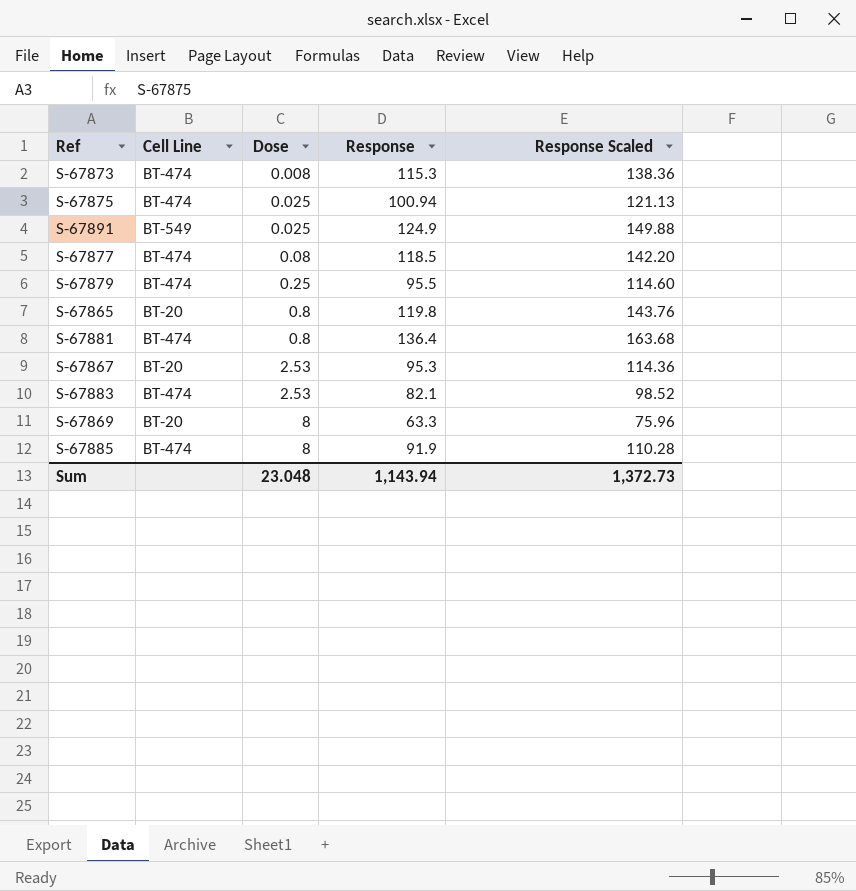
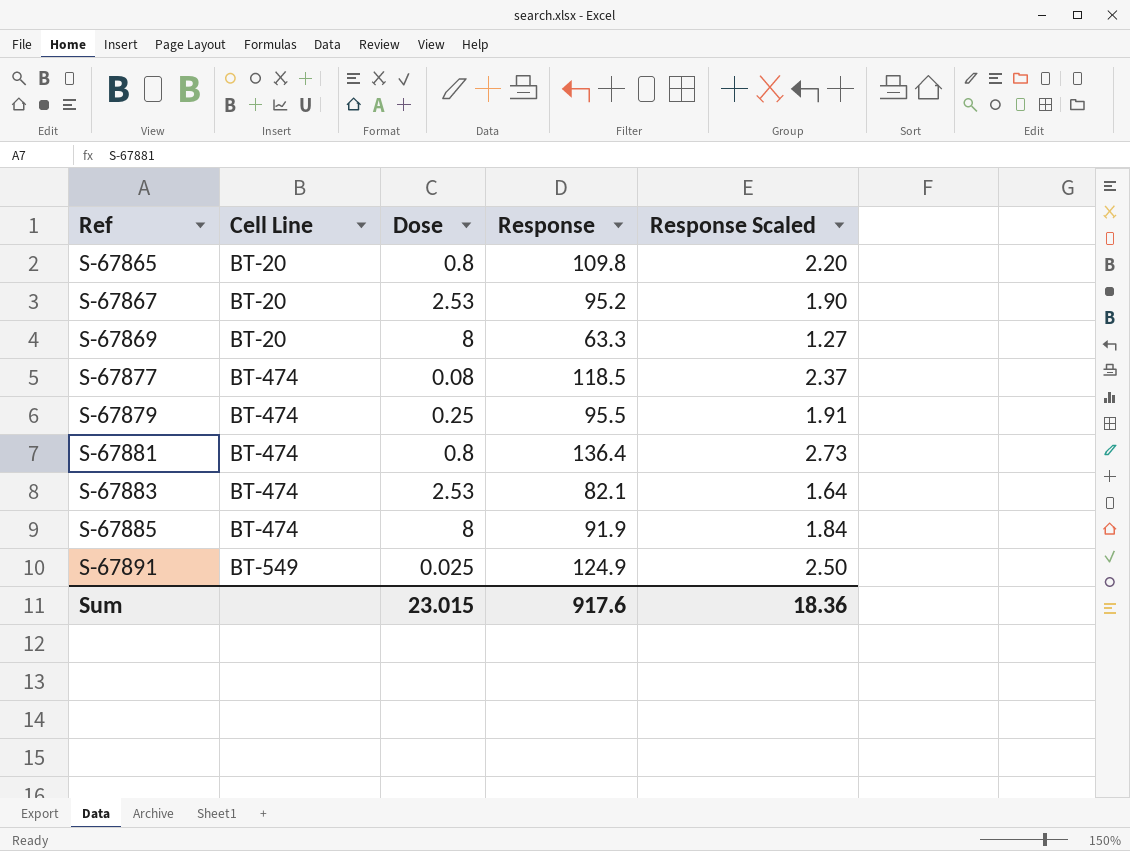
row order: Dose ascending -> Ref ascending
column Response Scaled | formula: [Response] * 1.2 -> [Response] * 0.02
row S-67873: BT-474 | 0.008 | 115.3 | 138.36 -> none
row S-67875: BT-474 | 0.025 | 100.94 | 121.13 -> none
S-67865 | Response: 119.8 -> 109.8
S-67867 | Response: 95.3 -> 95.2
Sum | Dose: 23.048 -> 23.015
Sum | Response: 1,143.94 -> 917.6
Sum | Response Scaled: 1,372.73 -> 18.36

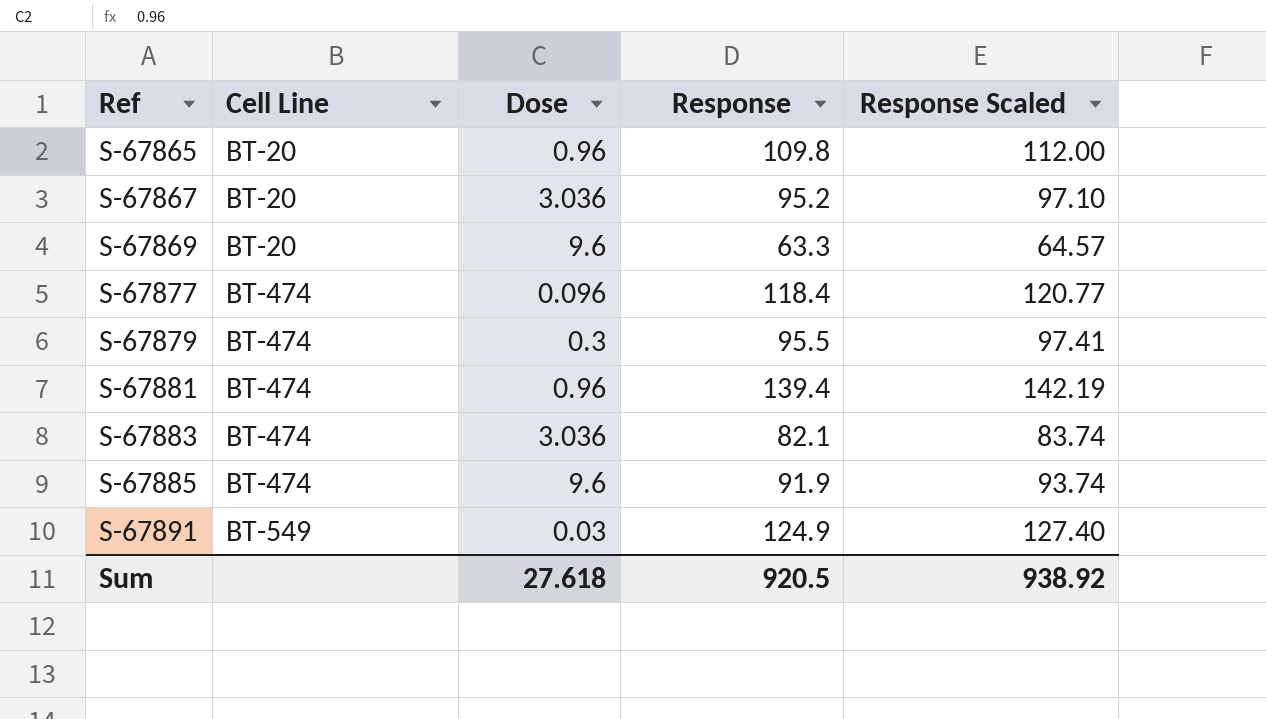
column Response Scaled | formula: [Response] * 0.02 -> [Response] * 1.02
S-67865 | Dose: 0.8 -> 0.96
S-67867 | Dose: 2.53 -> 3.036
S-67869 | Dose: 8 -> 9.6
S-67877 | Dose: 0.08 -> 0.096
S-67877 | Response: 118.5 -> 118.4
S-67879 | Dose: 0.25 -> 0.3
S-67881 | Dose: 0.8 -> 0.96
S-67881 | Response: 136.4 -> 139.4
S-67883 | Dose: 2.53 -> 3.036
S-67885 | Dose: 8 -> 9.6
S-67891 | Dose: 0.025 -> 0.03
Sum | Dose: 23.015 -> 27.618
Sum | Response: 917.6 -> 920.5
Sum | Response Scaled: 18.36 -> 938.92

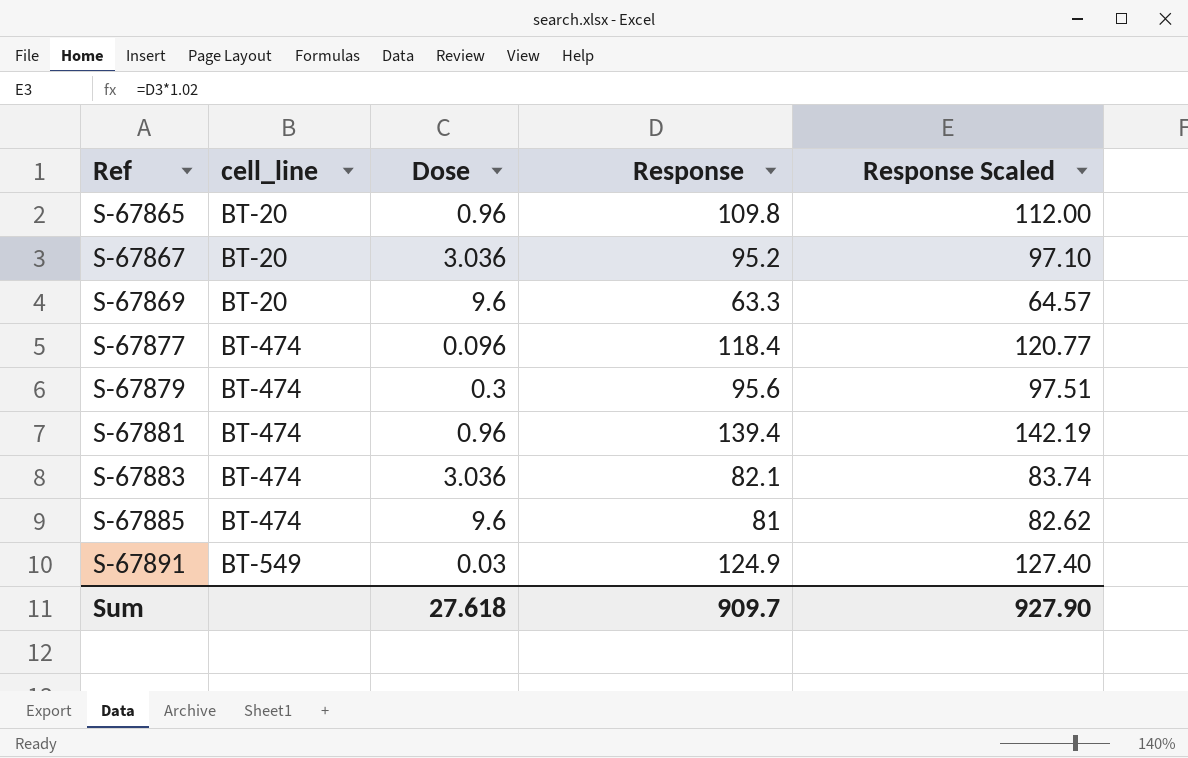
column name: Cell Line -> cell_line
S-67879 | Response: 95.5 -> 95.6
S-67879 | Response Scaled: 97.41 -> 97.51
S-67885 | Response: 91.9 -> 81
S-67885 | Response Scaled: 93.74 -> 82.62
Sum | Response: 920.5 -> 909.7
Sum | Response Scaled: 938.92 -> 927.90

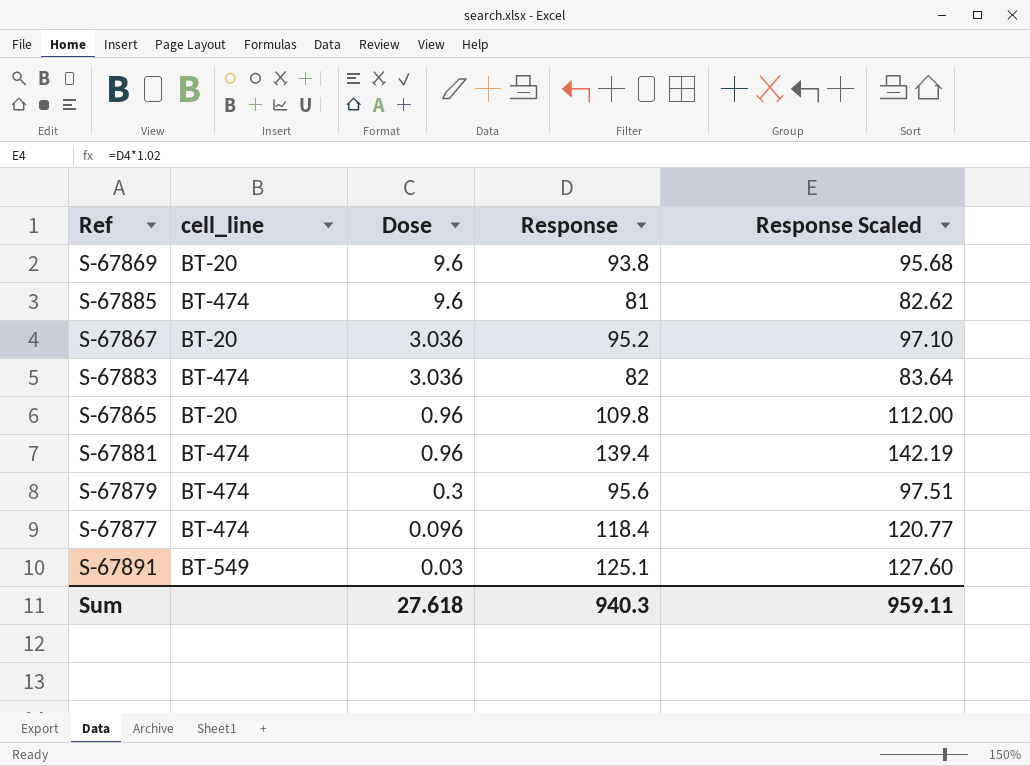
row order: Ref ascending -> Dose descending
S-67869 | Response: 63.3 -> 93.8
S-67869 | Response Scaled: 64.57 -> 95.68
S-67883 | Response: 82.1 -> 82
S-67883 | Response Scaled: 83.74 -> 83.64
S-67891 | Response: 124.9 -> 125.1
S-67891 | Response Scaled: 127.40 -> 127.60
Sum | Response: 909.7 -> 940.3
Sum | Response Scaled: 927.90 -> 959.11

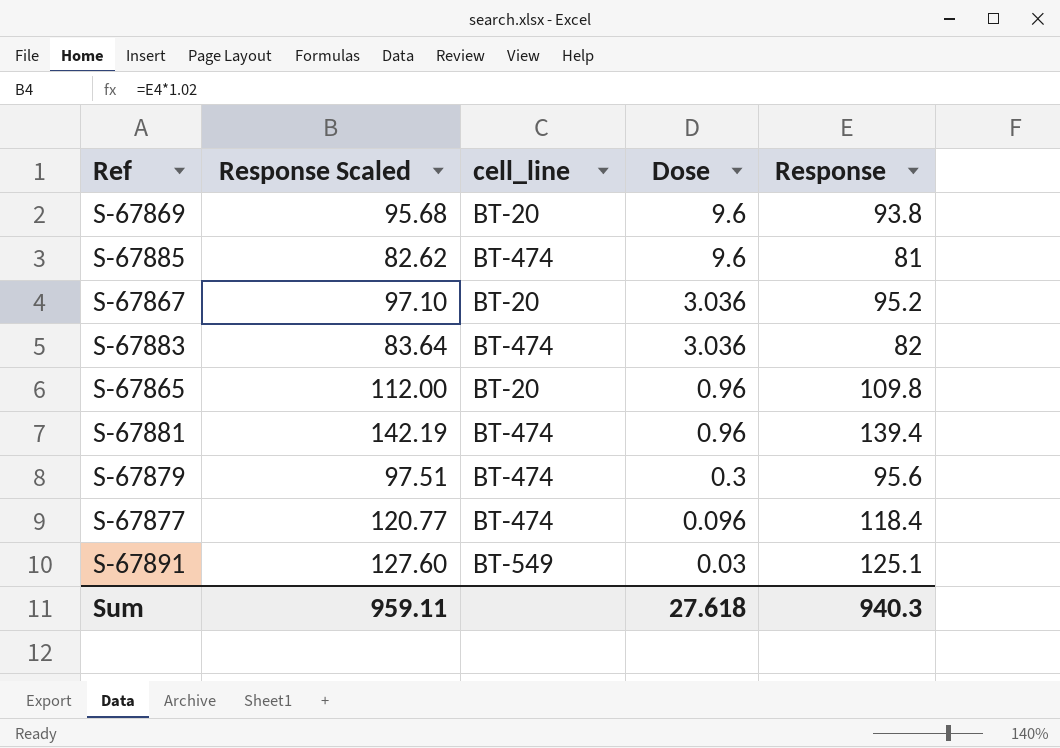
column Response Scaled | position: 5 -> 2

